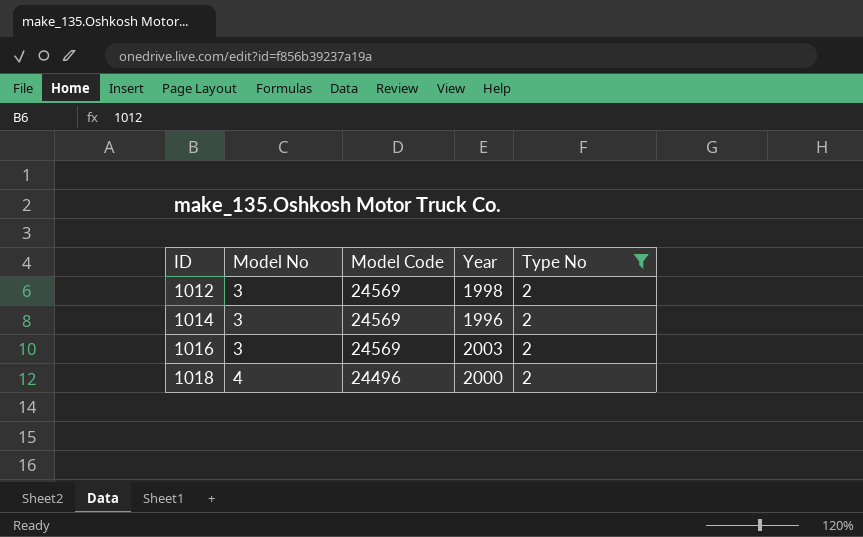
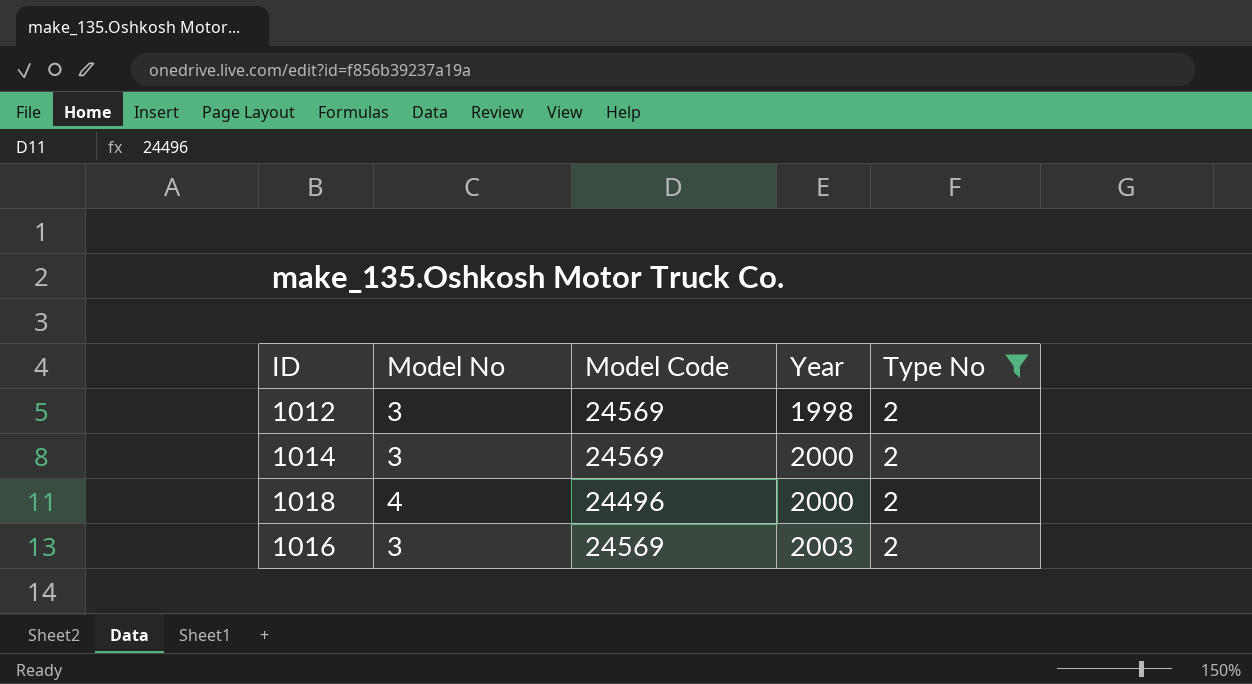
row order: ID ascending -> Year ascending
1014 | Year: 1996 -> 2000

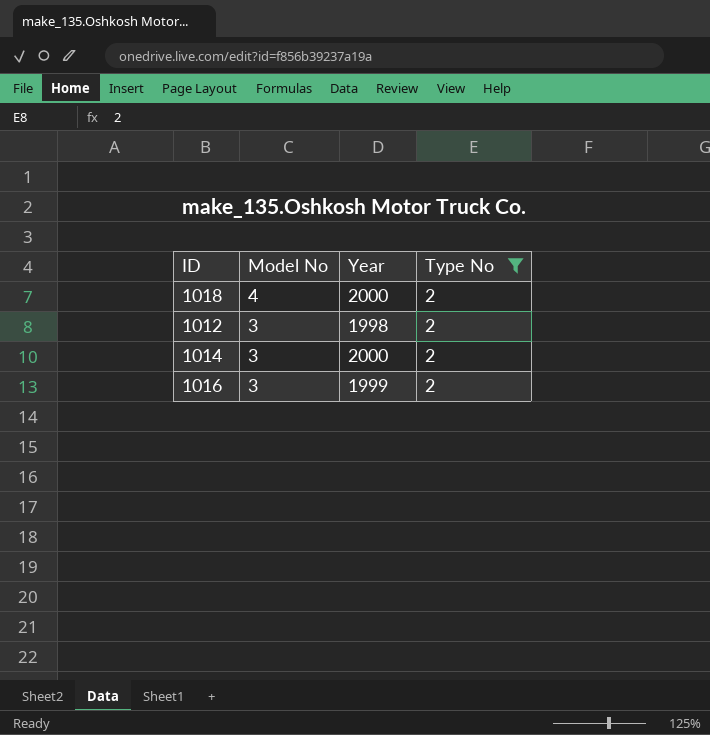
row order: Year ascending -> Model No descending
column Model Code | position: 3 -> none
1016 | Year: 2003 -> 1999

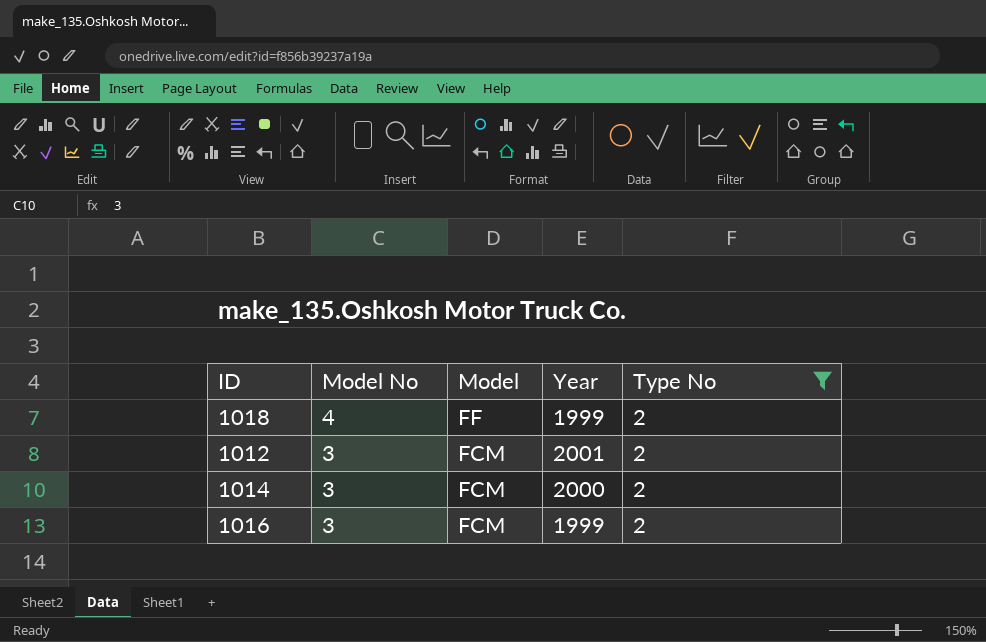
column Model | position: none -> 3
1018 | Year: 2000 -> 1999
1012 | Year: 1998 -> 2001

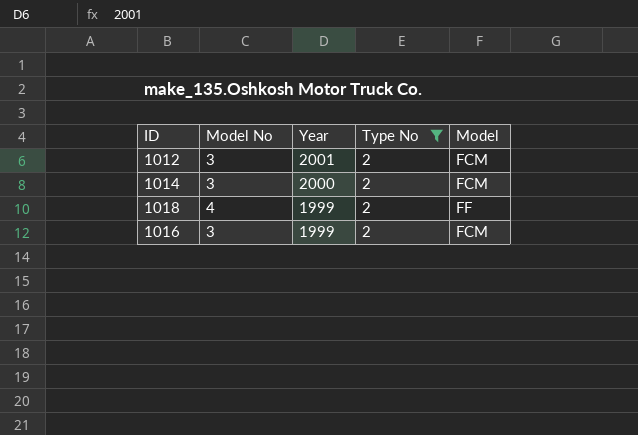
row order: Model No descending -> Year descending
column Model | position: 3 -> 5

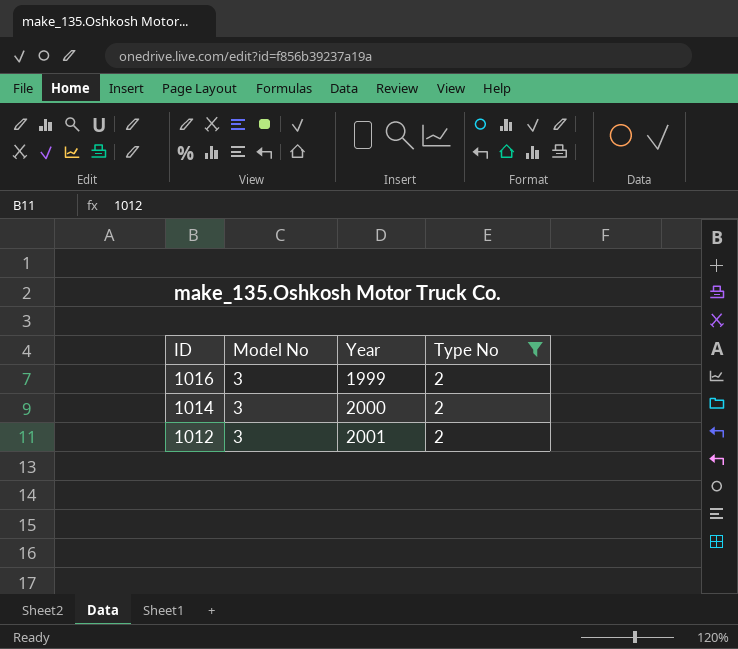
row order: Year descending -> ID descending
column Model | position: 5 -> none
row 1018: 4 | 1999 | 2 | FF -> none

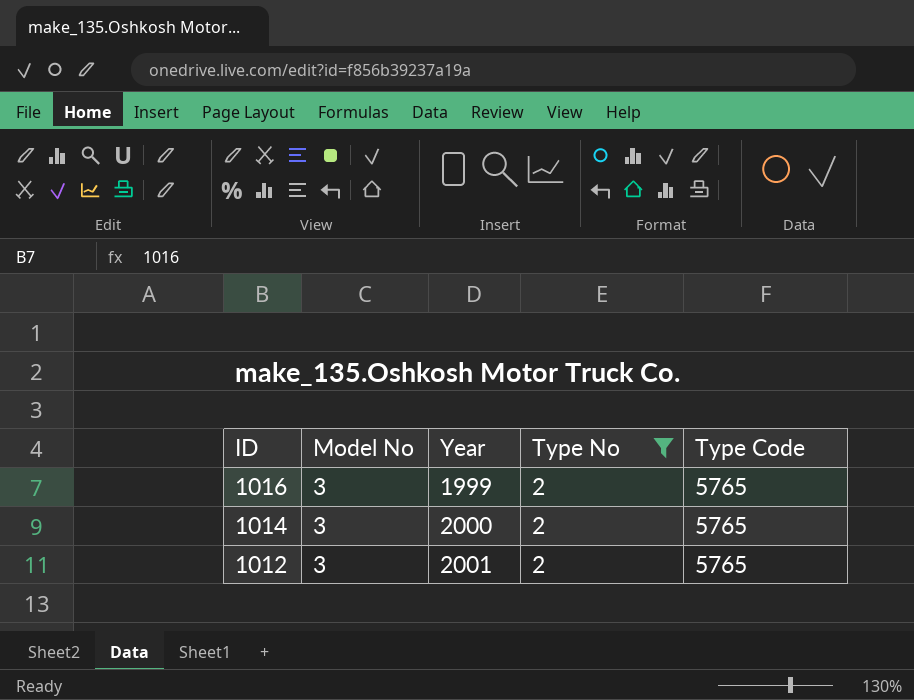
column Type Code | position: none -> 5

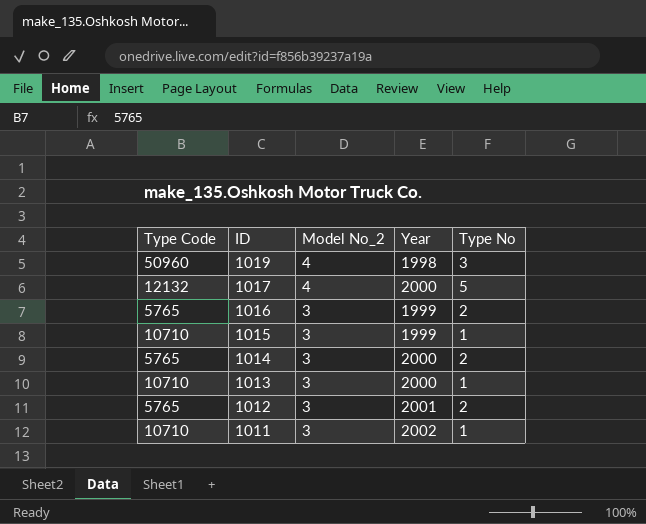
filter: Type No = 2 -> none
column Type Code | position: 5 -> 1
column name: Model No -> Model No_2

